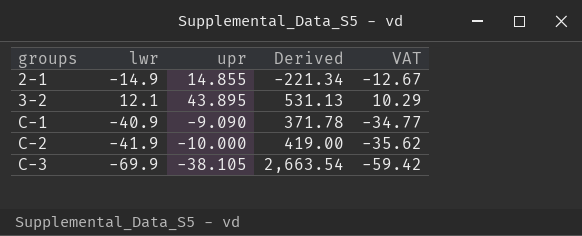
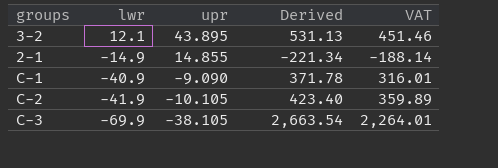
row order: groups ascending -> lwr descending
column VAT | formula: [lwr] * 0.85 -> [Derived] * 0.85
C-2 | upr: -10.000 -> -10.105
C-2 | Derived: 419.00 -> 423.40

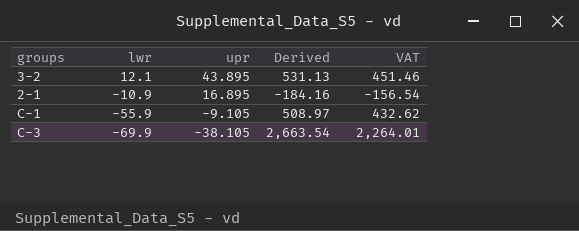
row C-2: -41.9 | -10.105 | 423.40 | 359.89 -> none
2-1 | lwr: -14.9 -> -10.9
2-1 | upr: 14.855 -> 16.895
2-1 | Derived: -221.34 -> -184.16
2-1 | VAT: -188.14 -> -156.54
C-1 | lwr: -40.9 -> -55.9
C-1 | upr: -9.090 -> -9.105
C-1 | Derived: 371.78 -> 508.97
C-1 | VAT: 316.01 -> 432.62

